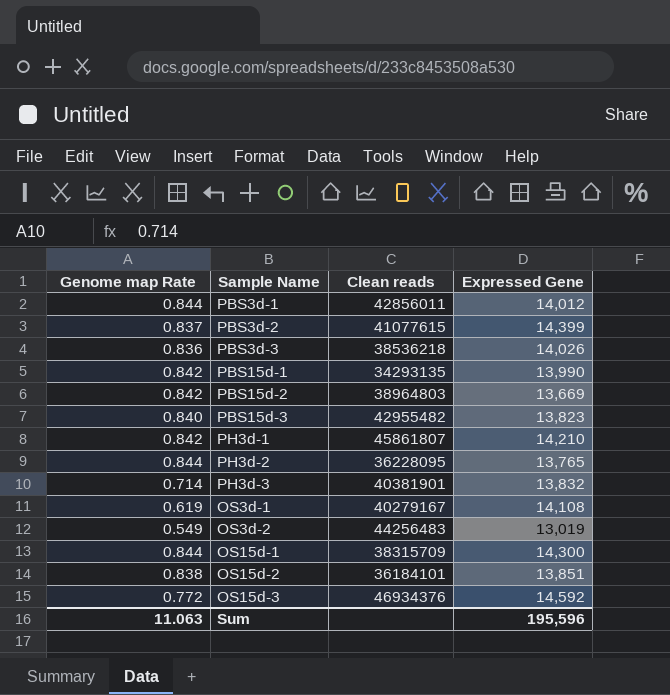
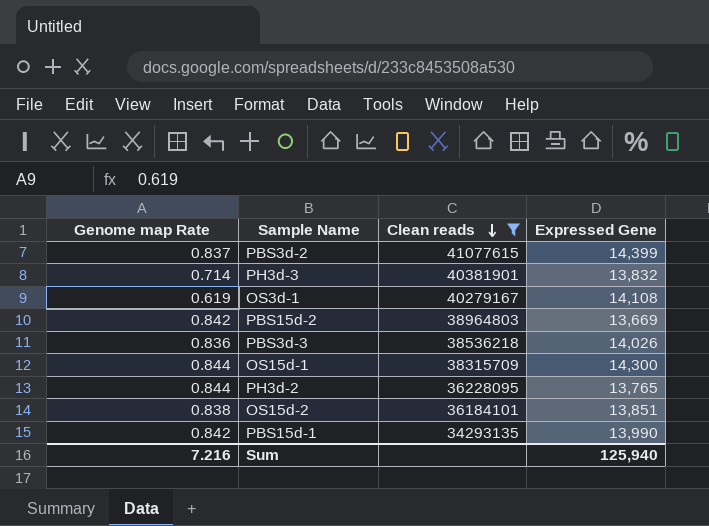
filter: none -> Clean reads <= 41077615
row order: none -> Clean reads descending
Sum | Genome map Rate: 11.063 -> 7.216
Sum | Expressed Gene: 195,596 -> 125,940

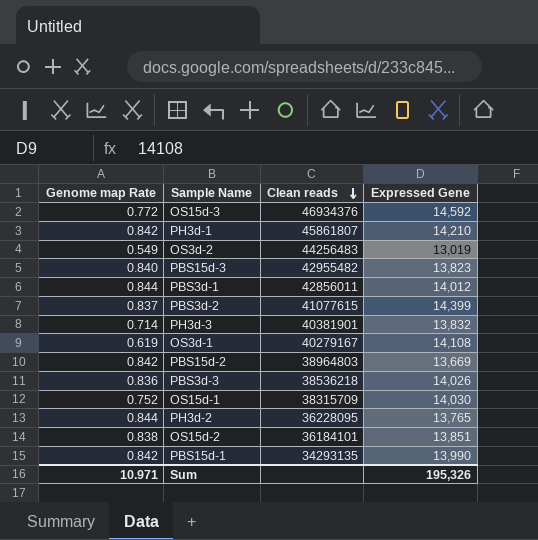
filter: Clean reads <= 41077615 -> none
OS15d-1 | Genome map Rate: 0.844 -> 0.752
OS15d-1 | Expressed Gene: 14,300 -> 14,030
Sum | Genome map Rate: 7.216 -> 10.971
Sum | Expressed Gene: 125,940 -> 195,326

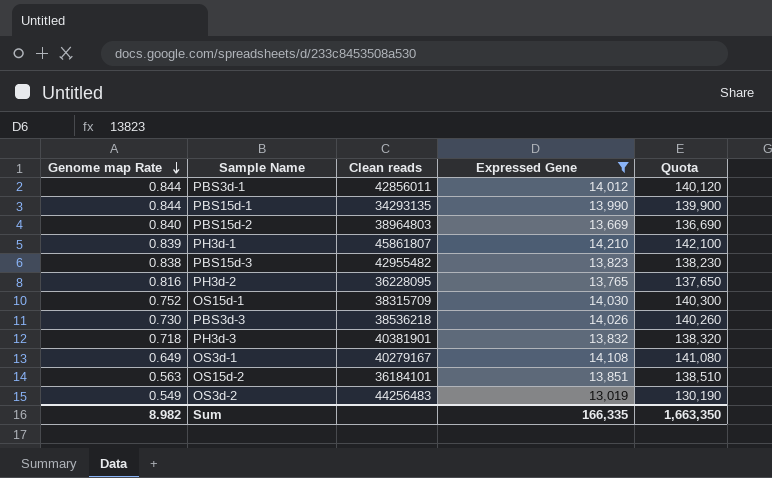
filter: none -> Expressed Gene <= 14,210
row order: Clean reads descending -> Genome map Rate descending
column Quota | formula: none -> [Expressed Gene] * 10
PBS15d-1 | Genome map Rate: 0.842 -> 0.844
PBS15d-2 | Genome map Rate: 0.842 -> 0.840
PH3d-1 | Genome map Rate: 0.842 -> 0.839
PBS15d-3 | Genome map Rate: 0.840 -> 0.838
PH3d-2 | Genome map Rate: 0.844 -> 0.816
PBS3d-3 | Genome map Rate: 0.836 -> 0.730
PH3d-3 | Genome map Rate: 0.714 -> 0.718
OS3d-1 | Genome map Rate: 0.619 -> 0.649
OS15d-2 | Genome map Rate: 0.838 -> 0.563
Sum | Genome map Rate: 10.971 -> 8.982
Sum | Expressed Gene: 195,326 -> 166,335

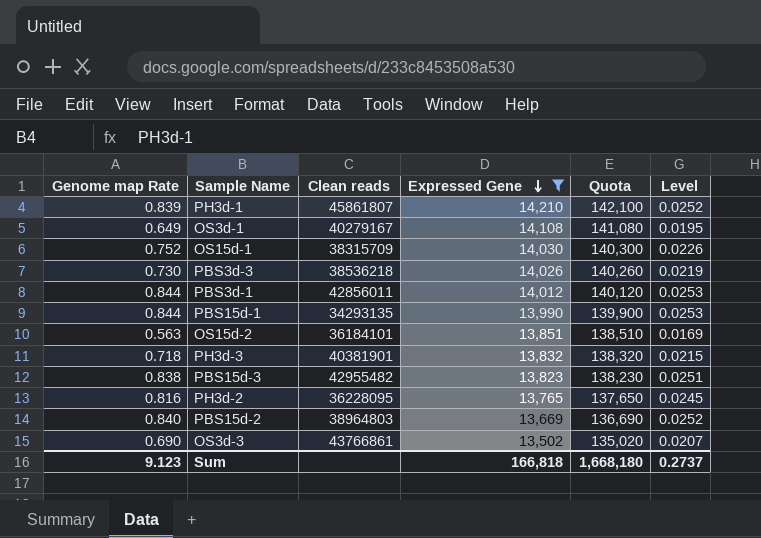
row order: Genome map Rate descending -> Expressed Gene descending
column Level | formula: none -> [Genome map Rate] * 0.03
row OS3d-2: 0.549 | 44256483 | 13,019 | 130,190 -> none
row OS3d-3: none -> 0.690 | 43766861 | 13,502 | 135,020 | 0.0207
Sum | Genome map Rate: 8.982 -> 9.123
Sum | Expressed Gene: 166,335 -> 166,818
Sum | Quota: 1,663,350 -> 1,668,180

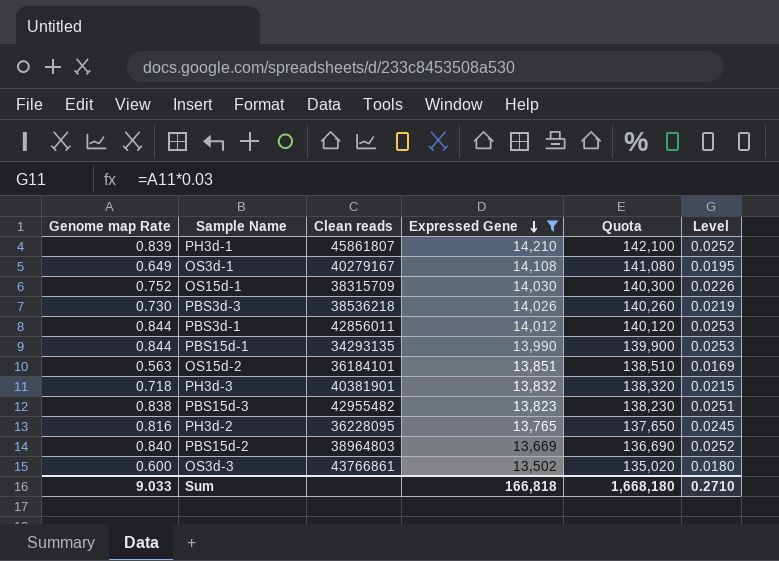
OS3d-3 | Genome map Rate: 0.690 -> 0.600
OS3d-3 | Level: 0.0207 -> 0.0180
Sum | Genome map Rate: 9.123 -> 9.033
Sum | Level: 0.2737 -> 0.2710

